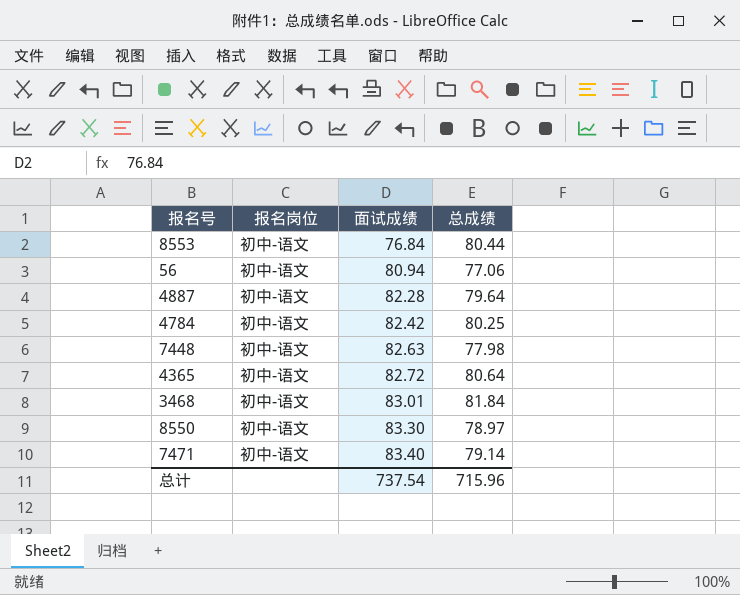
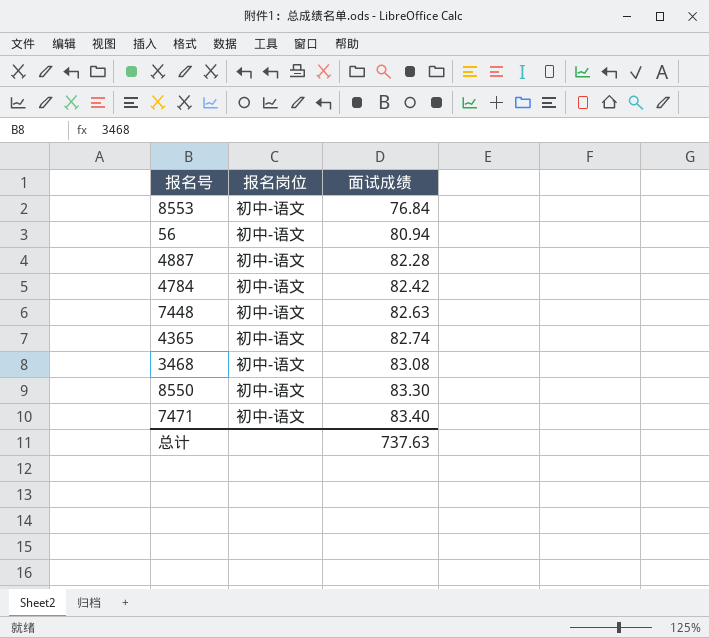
column 总成绩 | position: 4 -> none
4365 | 面试成绩: 82.72 -> 82.74
3468 | 面试成绩: 83.01 -> 83.08
总计 | 面试成绩: 737.54 -> 737.63

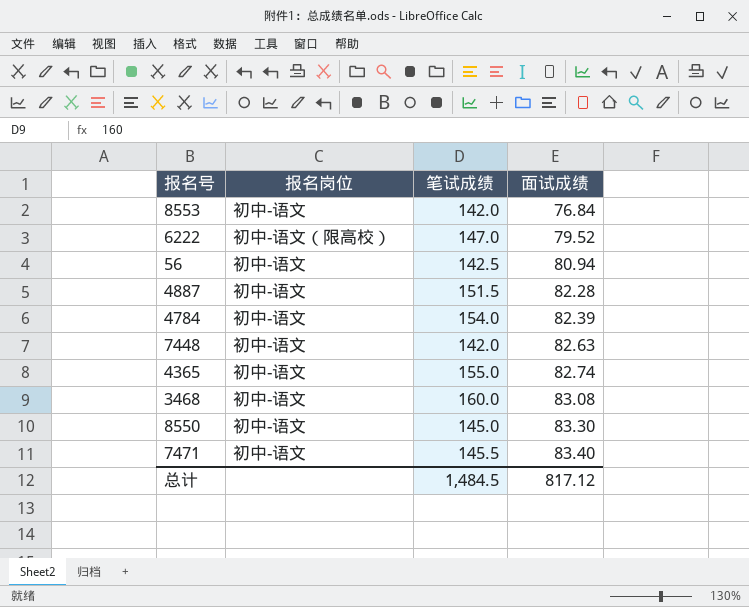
column 笔试成绩 | position: none -> 3
row 6222: none -> 初中-语文（限高校） | 147.0 | 79.52
4784 | 面试成绩: 82.42 -> 82.39
总计 | 面试成绩: 737.63 -> 817.12

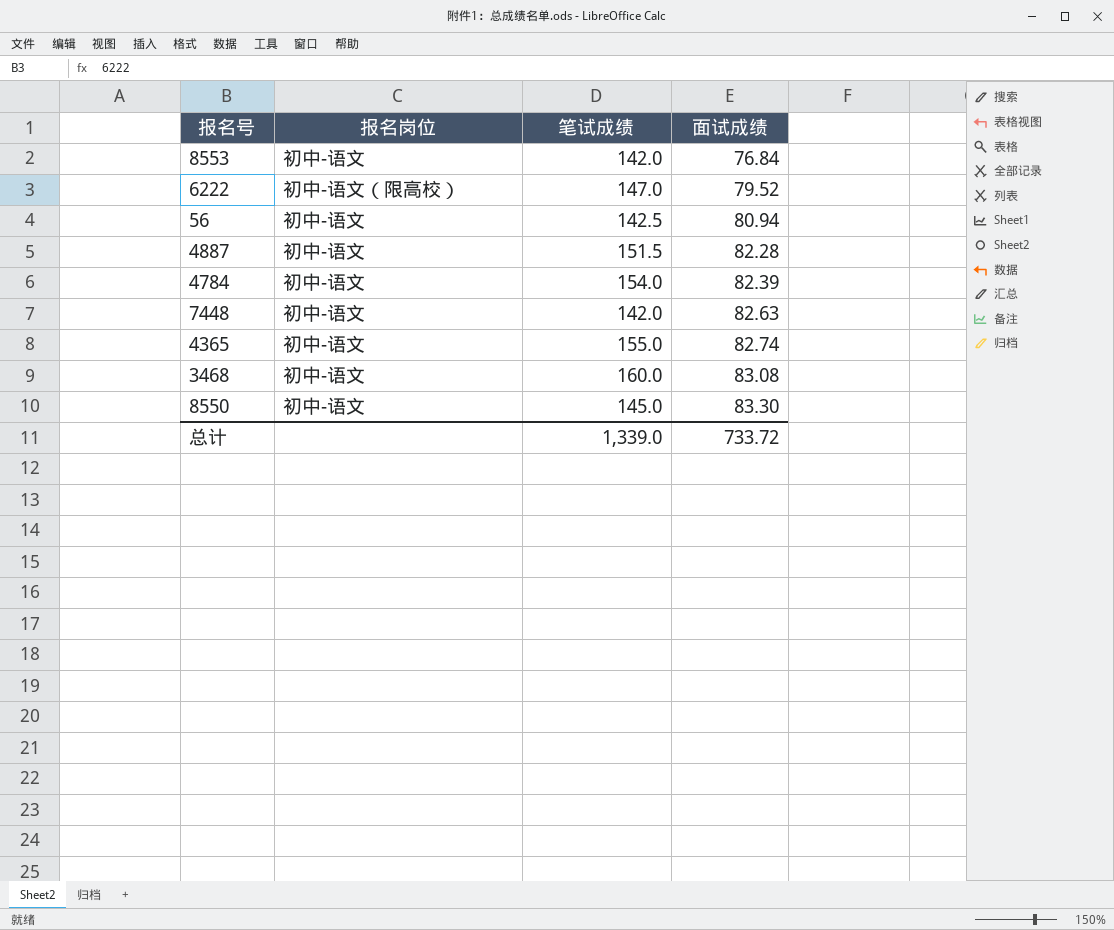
row 7471: 初中-语文 | 145.5 | 83.40 -> none
总计 | 笔试成绩: 1,484.5 -> 1,339.0
总计 | 面试成绩: 817.12 -> 733.72

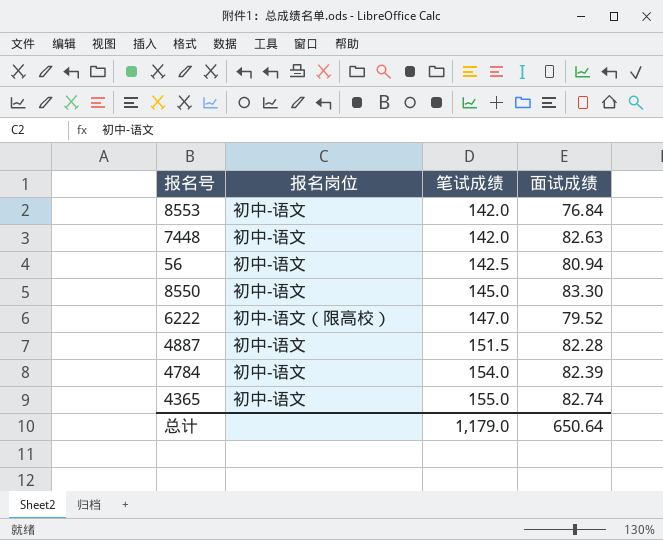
row order: 面试成绩 ascending -> 笔试成绩 ascending
row 3468: 初中-语文 | 160.0 | 83.08 -> none
总计 | 笔试成绩: 1,339.0 -> 1,179.0
总计 | 面试成绩: 733.72 -> 650.64

